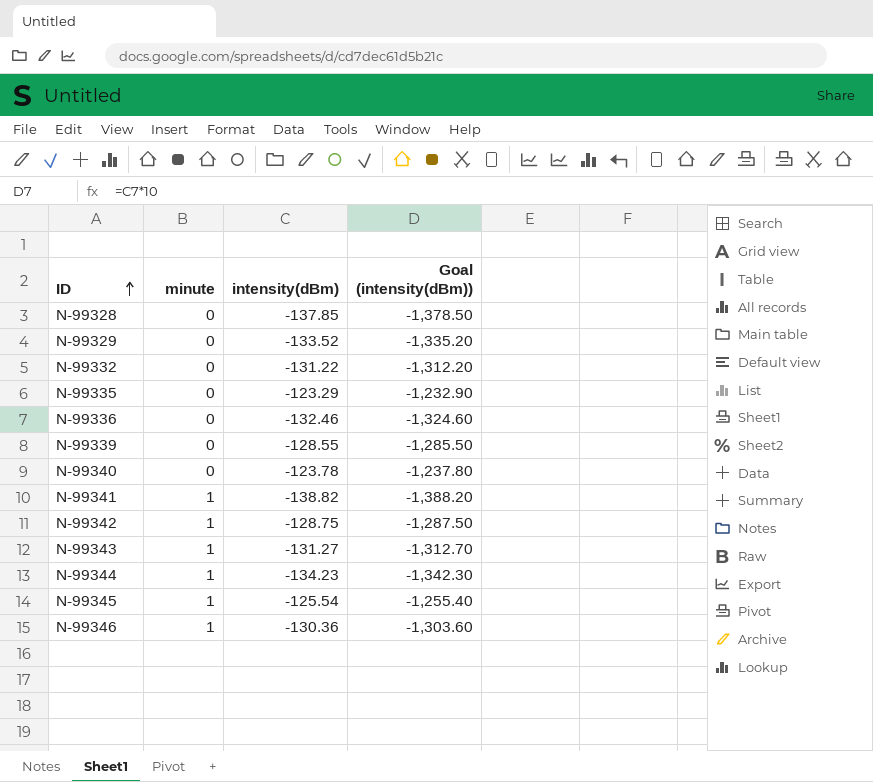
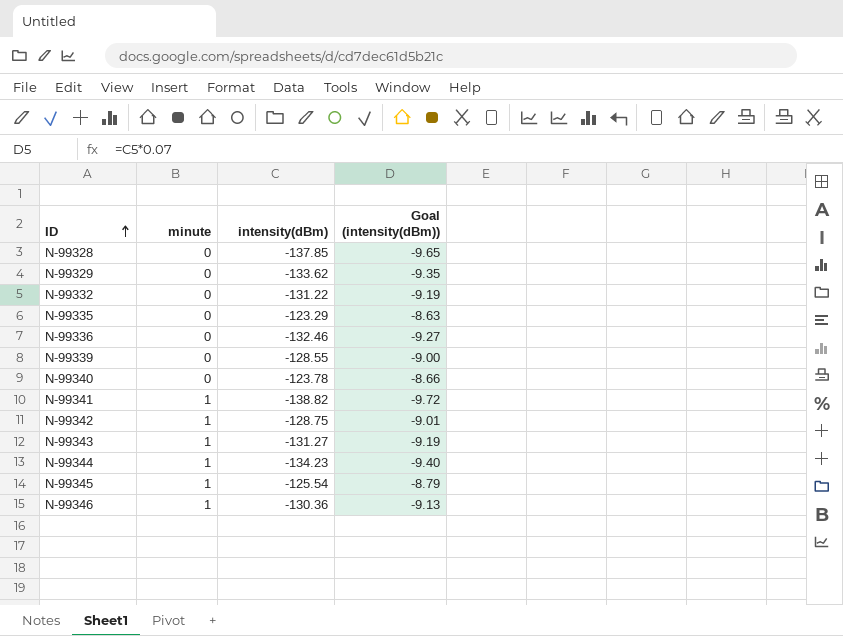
column Goal (intensity(dBm)) | formula: [intensity(dBm)] * 10 -> [intensity(dBm)] * 0.07
N-99329 | intensity(dBm): -133.52 -> -133.62

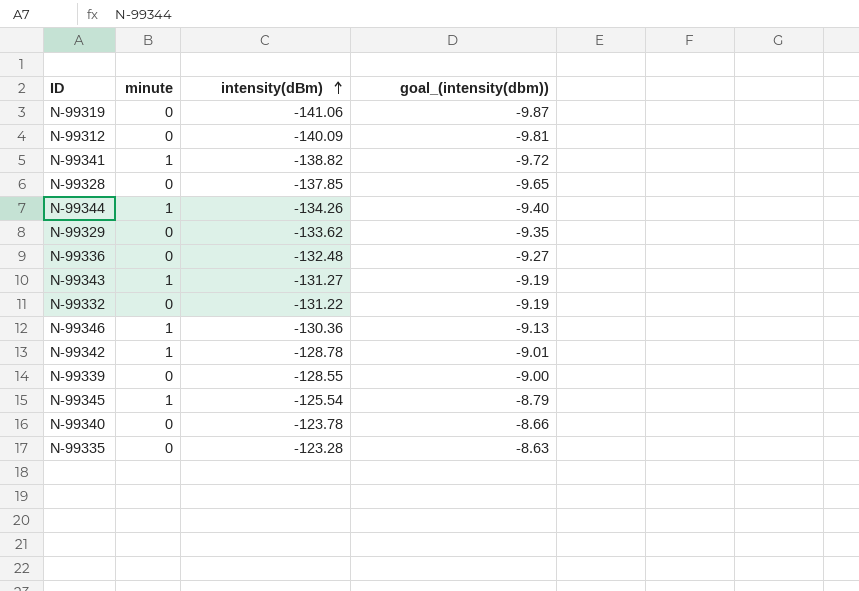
row order: ID ascending -> intensity(dBm) ascending
column name: Goal (intensity(dBm)) -> goal_(intensity(dbm))
row N-99319: none -> 0 | -141.06 | -9.87
row N-99312: none -> 0 | -140.09 | -9.81
N-99344 | intensity(dBm): -134.23 -> -134.26
N-99336 | intensity(dBm): -132.46 -> -132.48
N-99342 | intensity(dBm): -128.75 -> -128.78
N-99335 | intensity(dBm): -123.29 -> -123.28

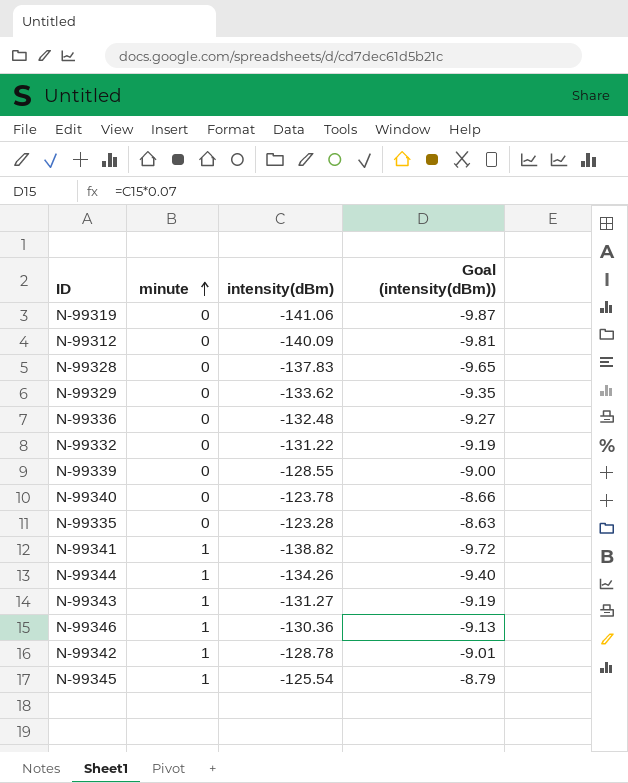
row order: intensity(dBm) ascending -> minute ascending
column name: goal_(intensity(dbm)) -> Goal (intensity(dBm))
N-99328 | intensity(dBm): -137.85 -> -137.83

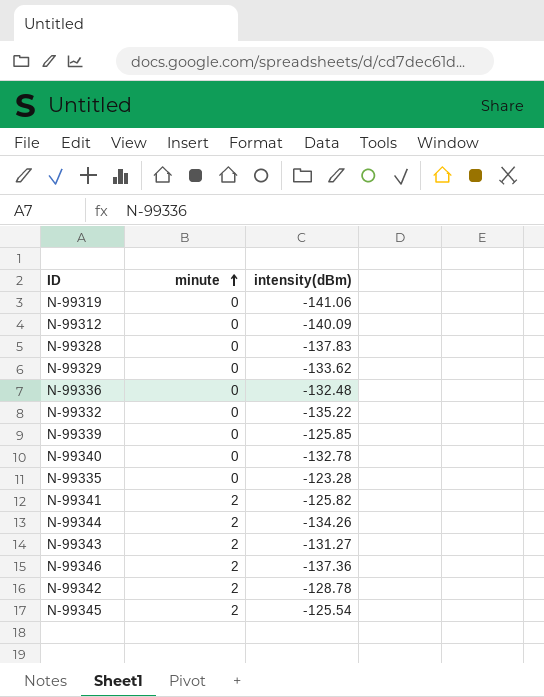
column Goal (intensity(dBm)) | formula: [intensity(dBm)] * 0.07 -> none
N-99332 | intensity(dBm): -131.22 -> -135.22
N-99339 | intensity(dBm): -128.55 -> -125.85
N-99340 | intensity(dBm): -123.78 -> -132.78
N-99341 | minute: 1 -> 2
N-99341 | intensity(dBm): -138.82 -> -125.82
N-99344 | minute: 1 -> 2
N-99343 | minute: 1 -> 2
N-99346 | minute: 1 -> 2
N-99346 | intensity(dBm): -130.36 -> -137.36
N-99342 | minute: 1 -> 2
N-99345 | minute: 1 -> 2

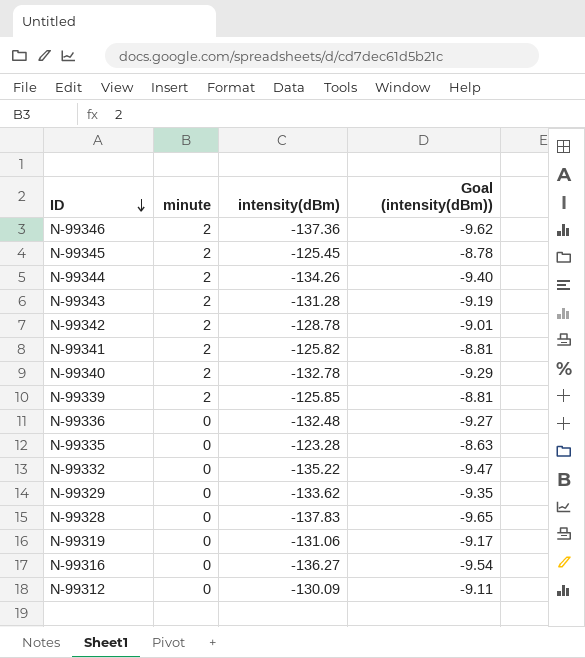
row order: minute ascending -> ID descending
column Goal (intensity(dBm)) | formula: none -> [intensity(dBm)] * 0.07
N-99345 | intensity(dBm): -125.54 -> -125.45
N-99343 | intensity(dBm): -131.27 -> -131.28
N-99340 | minute: 0 -> 2
N-99339 | minute: 0 -> 2
N-99319 | intensity(dBm): -141.06 -> -131.06
row N-99316: none -> 0 | -136.27 | -9.54
N-99312 | intensity(dBm): -140.09 -> -130.09

